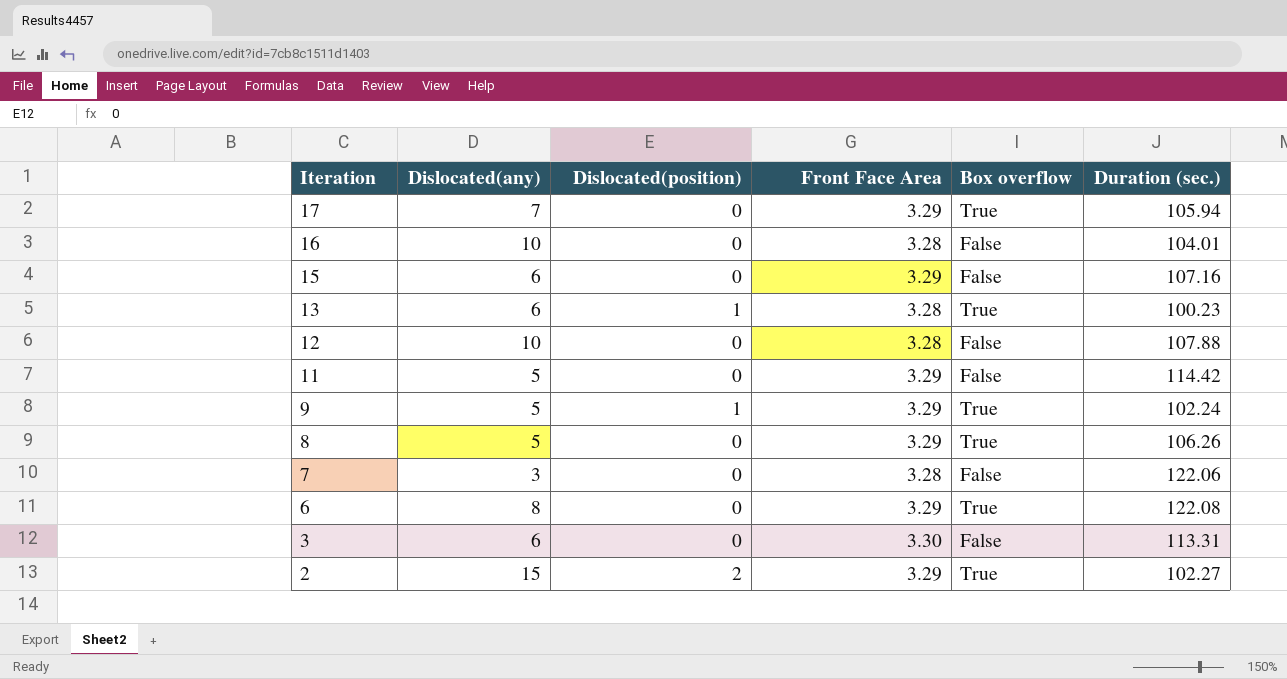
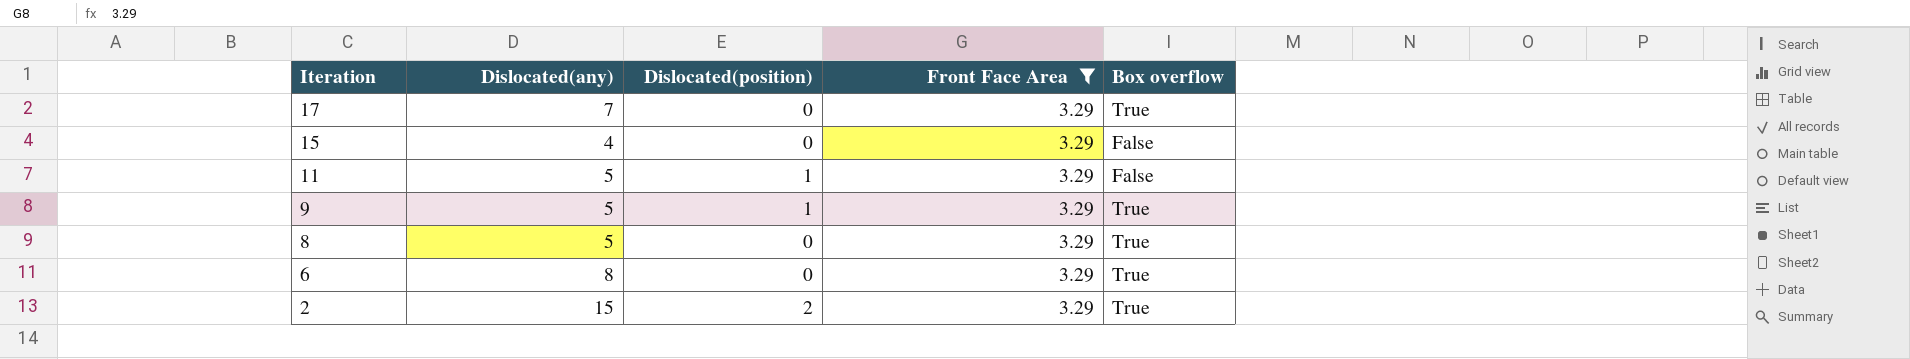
filter: none -> Front Face Area = 3.29
column Duration (sec.) | position: 6 -> none
15 | Dislocated(any): 6 -> 4
11 | Dislocated(position): 0 -> 1

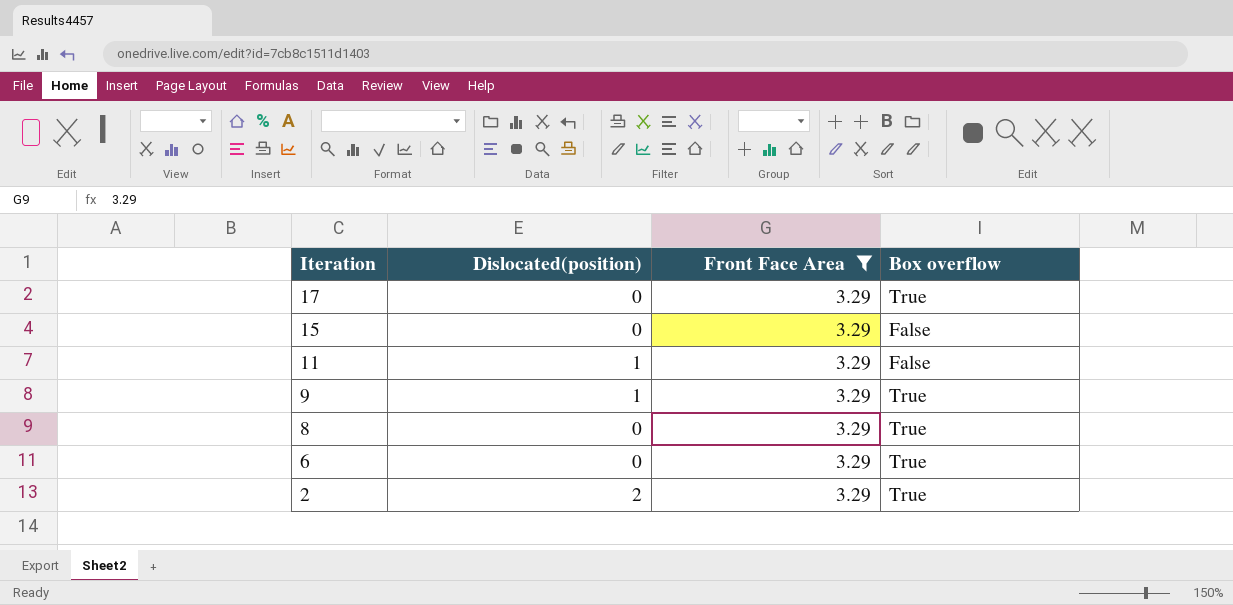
column Dislocated(any) | position: 2 -> none

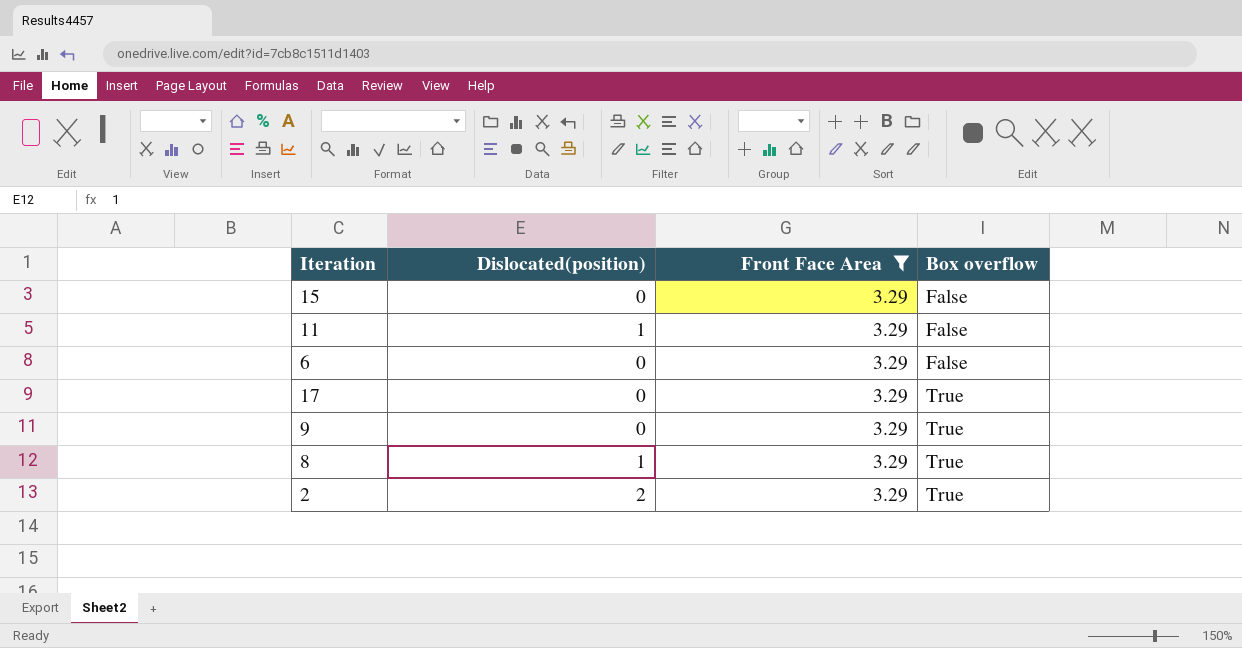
row order: Iteration descending -> Box overflow ascending
6 | Box overflow: True -> False
9 | Dislocated(position): 1 -> 0
8 | Dislocated(position): 0 -> 1

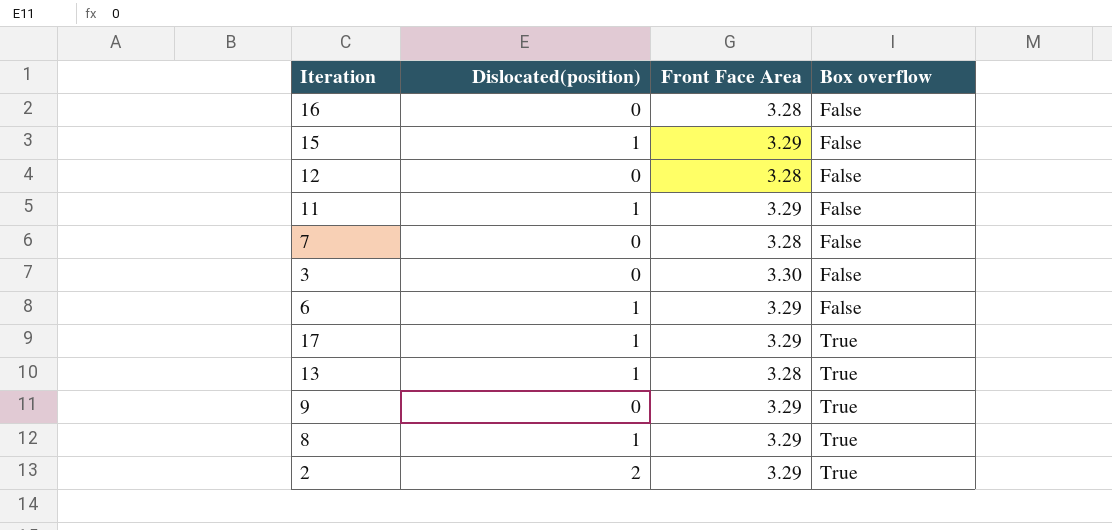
filter: Front Face Area = 3.29 -> none
15 | Dislocated(position): 0 -> 1
6 | Dislocated(position): 0 -> 1
17 | Dislocated(position): 0 -> 1

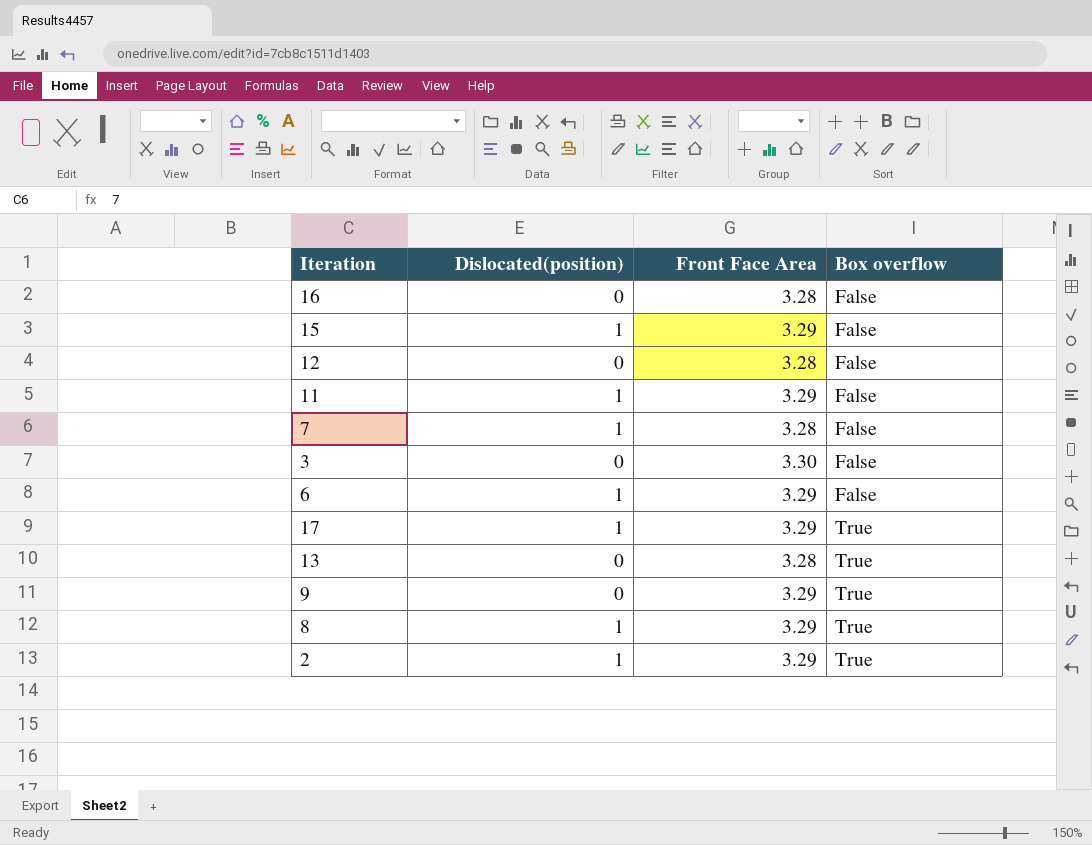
7 | Dislocated(position): 0 -> 1
13 | Dislocated(position): 1 -> 0
2 | Dislocated(position): 2 -> 1

